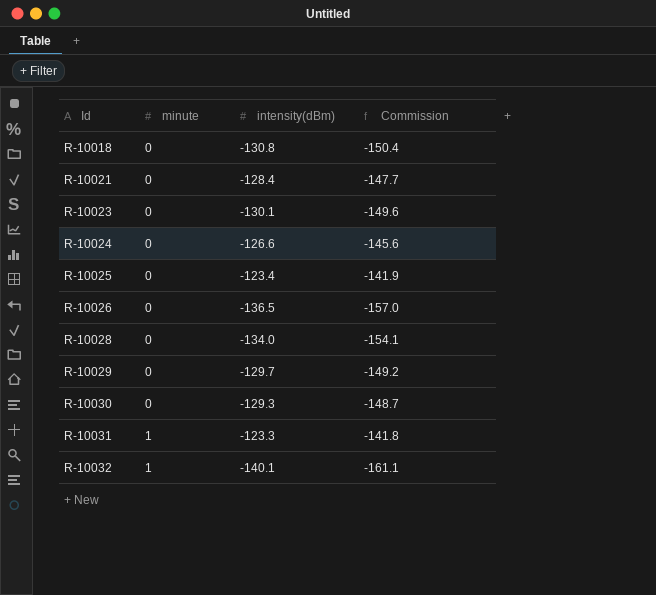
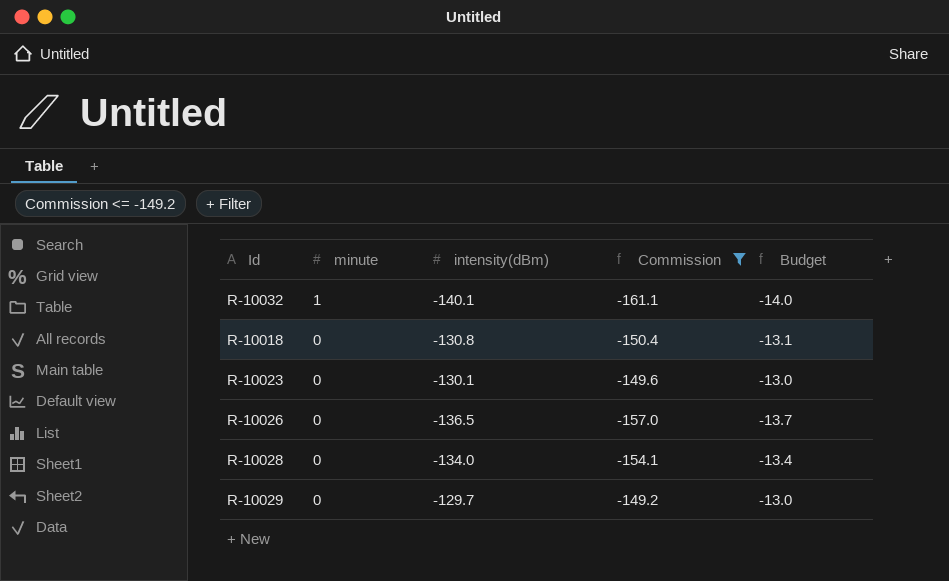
filter: none -> Commission <= -149.2
row order: Id ascending -> minute descending
column Budget | formula: none -> [intensity(dBm)] * 0.1

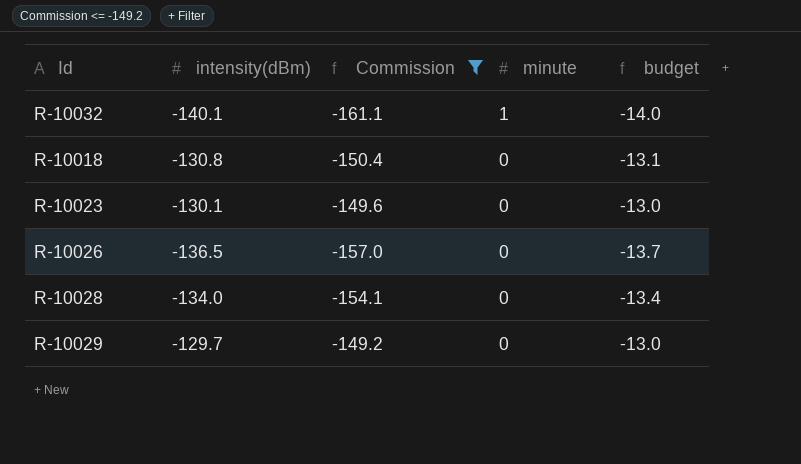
column minute | position: 2 -> 4
column name: Budget -> budget

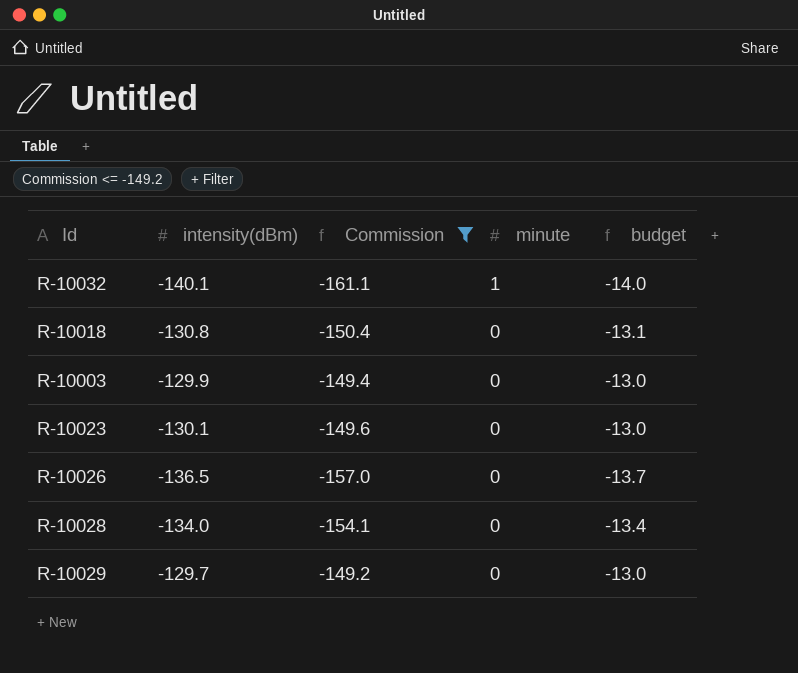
row R-10003: none -> -129.9 | -149.4 | 0 | -13.0

